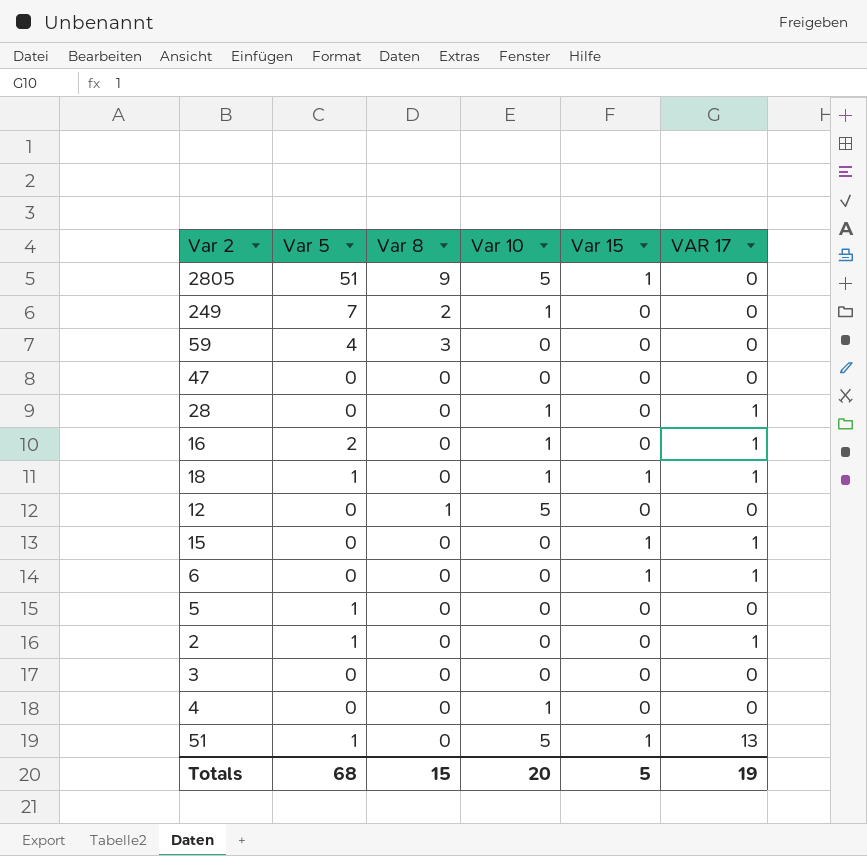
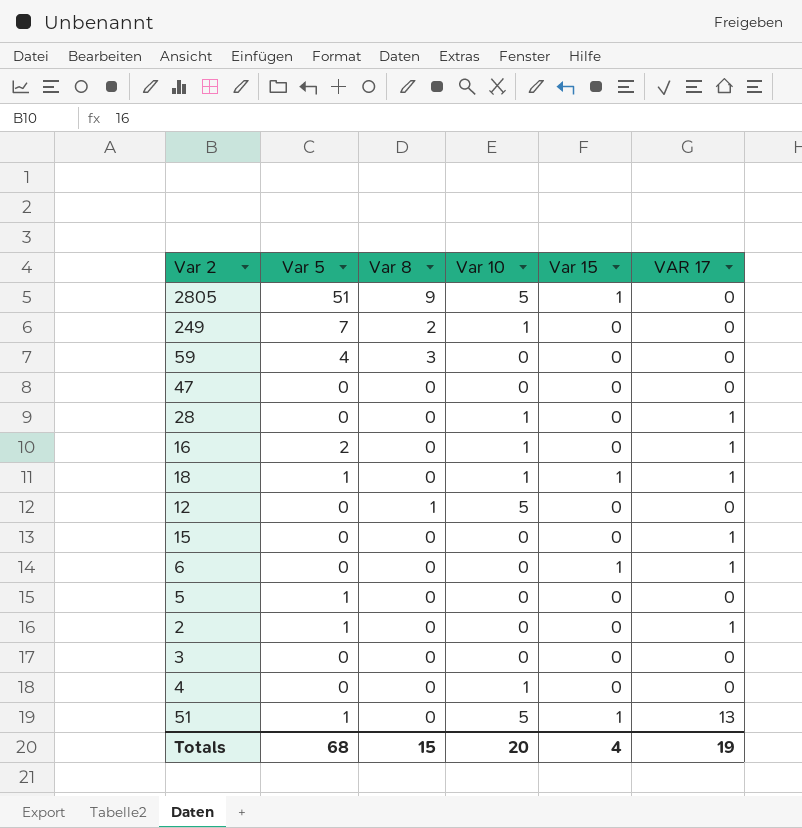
15 | Var 15: 1 -> 0
Totals | Var 15: 5 -> 4

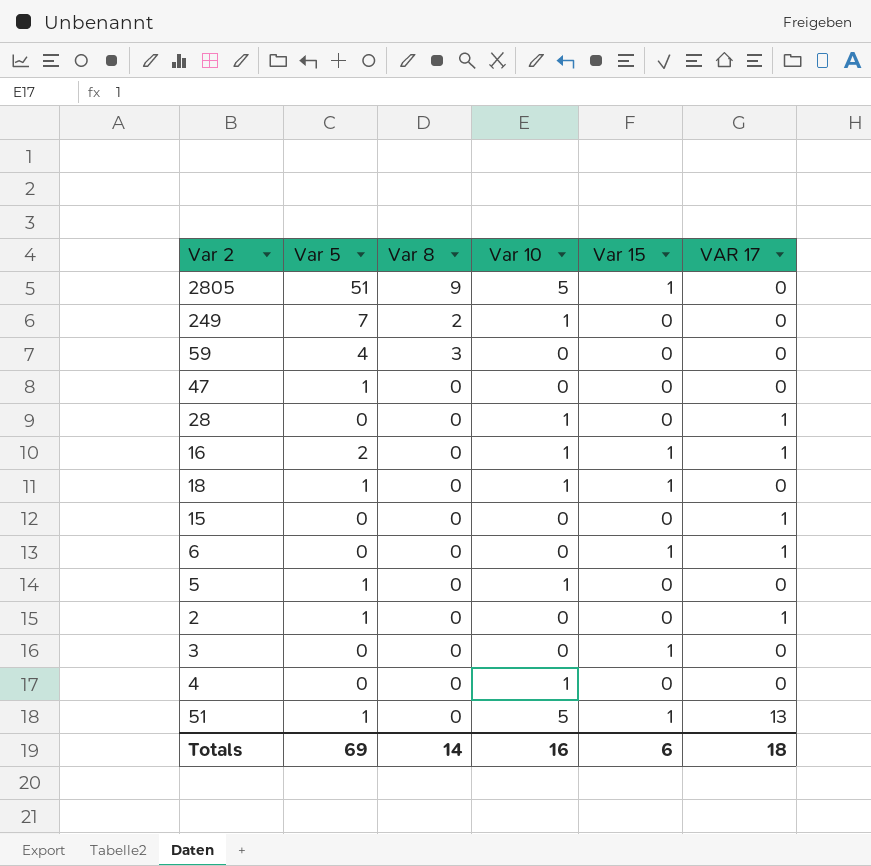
row 12: 0 | 1 | 5 | 0 | 0 -> none
47 | Var 5: 0 -> 1
16 | Var 15: 0 -> 1
18 | VAR 17: 1 -> 0
5 | Var 10: 0 -> 1
3 | Var 15: 0 -> 1
Totals | Var 5: 68 -> 69
Totals | Var 8: 15 -> 14
Totals | Var 10: 20 -> 16
Totals | Var 15: 4 -> 6
Totals | VAR 17: 19 -> 18

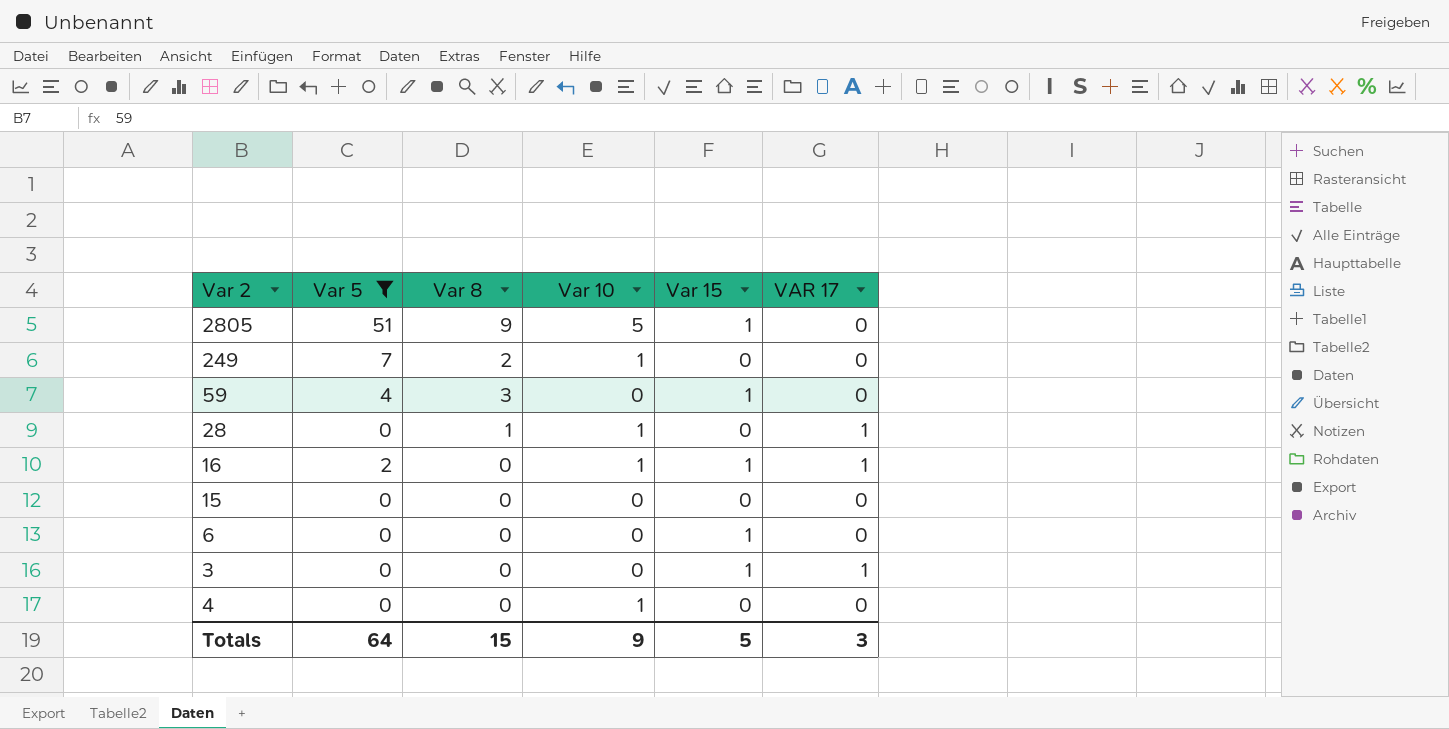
filter: none -> Var 5 != 1
59 | Var 15: 0 -> 1
28 | Var 8: 0 -> 1
15 | VAR 17: 1 -> 0
6 | VAR 17: 1 -> 0
3 | VAR 17: 0 -> 1
Totals | Var 5: 69 -> 64
Totals | Var 8: 14 -> 15
Totals | Var 10: 16 -> 9
Totals | Var 15: 6 -> 5
Totals | VAR 17: 18 -> 3

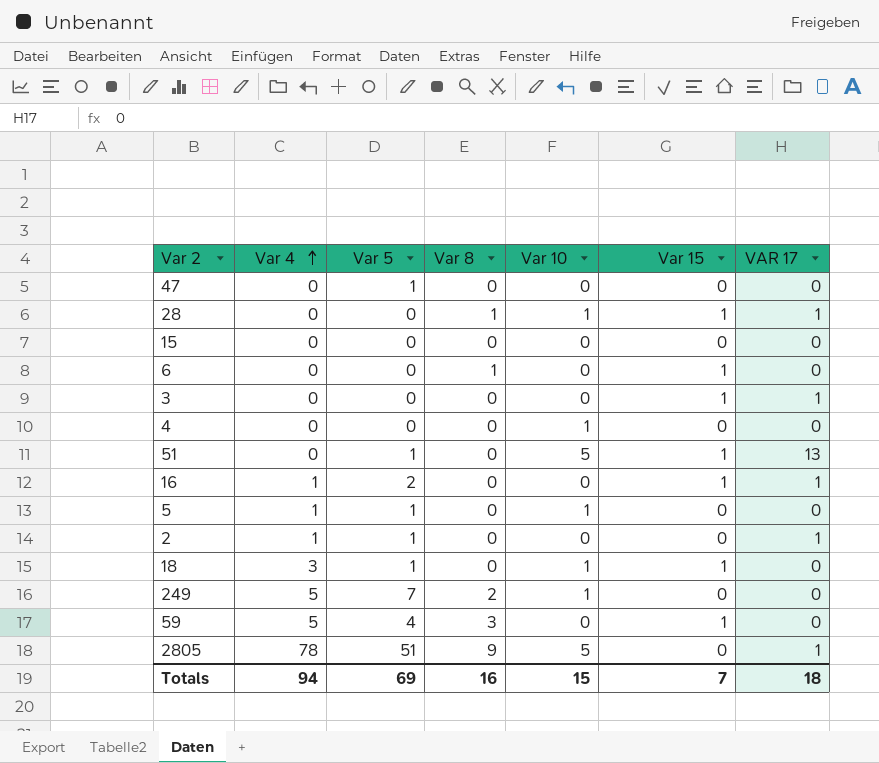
filter: Var 5 != 1 -> none
row order: none -> Var 4 ascending
column Var 4 | position: none -> 2
28 | Var 15: 0 -> 1
6 | Var 8: 0 -> 1
16 | Var 10: 1 -> 0
2805 | Var 15: 1 -> 0
2805 | VAR 17: 0 -> 1
Totals | Var 5: 64 -> 69
Totals | Var 8: 15 -> 16
Totals | Var 10: 9 -> 15
Totals | Var 15: 5 -> 7
Totals | VAR 17: 3 -> 18

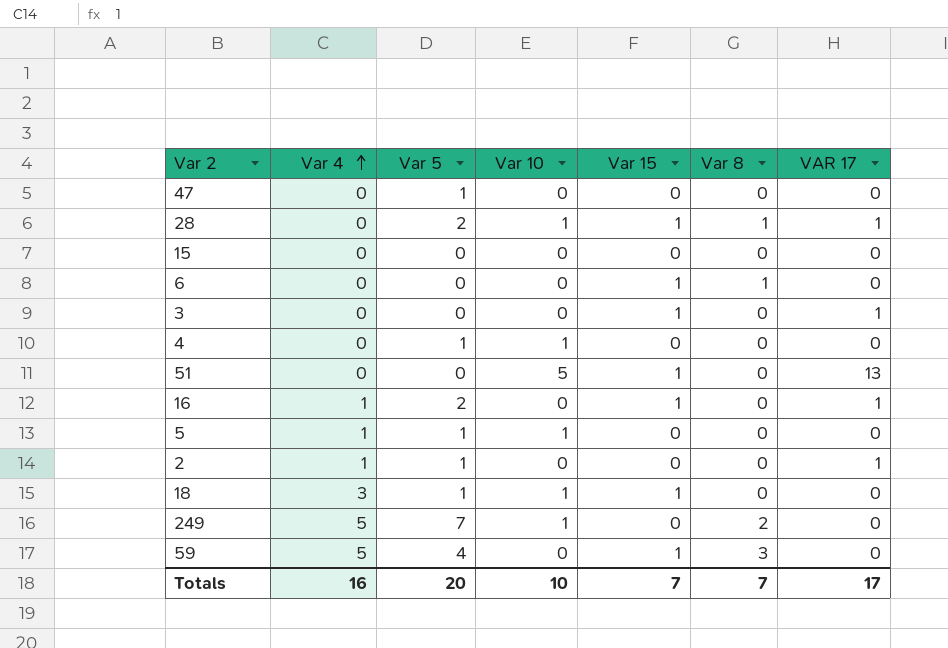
column Var 8 | position: 4 -> 6
row 2805: 78 | 51 | 9 | 5 | 0 | 1 -> none
28 | Var 5: 0 -> 2
4 | Var 5: 0 -> 1
51 | Var 5: 1 -> 0
Totals | Var 4: 94 -> 16
Totals | Var 5: 69 -> 20
Totals | Var 10: 15 -> 10
Totals | Var 8: 16 -> 7
Totals | VAR 17: 18 -> 17

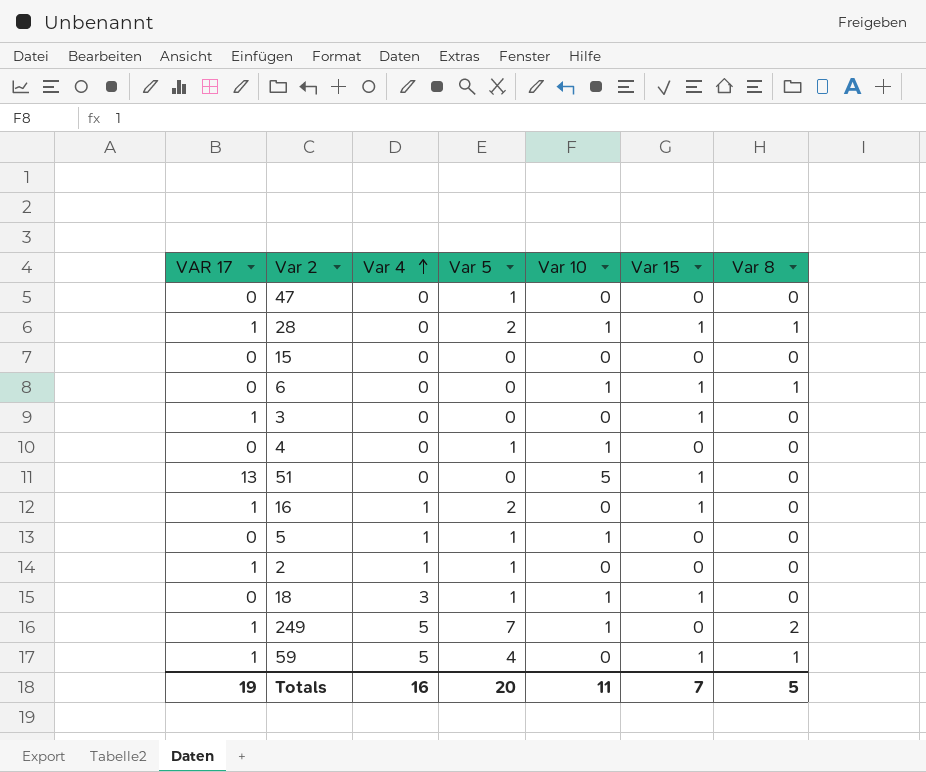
column VAR 17 | position: 7 -> 1
6 | Var 10: 0 -> 1
249 | VAR 17: 0 -> 1
59 | VAR 17: 0 -> 1
59 | Var 8: 3 -> 1
Totals | VAR 17: 17 -> 19
Totals | Var 10: 10 -> 11
Totals | Var 8: 7 -> 5

